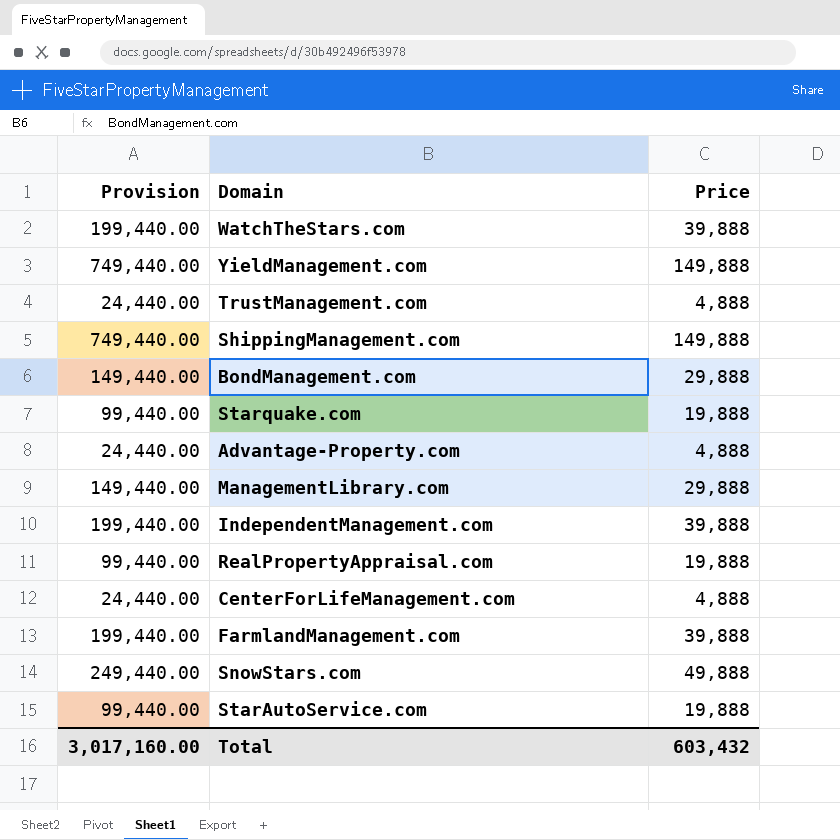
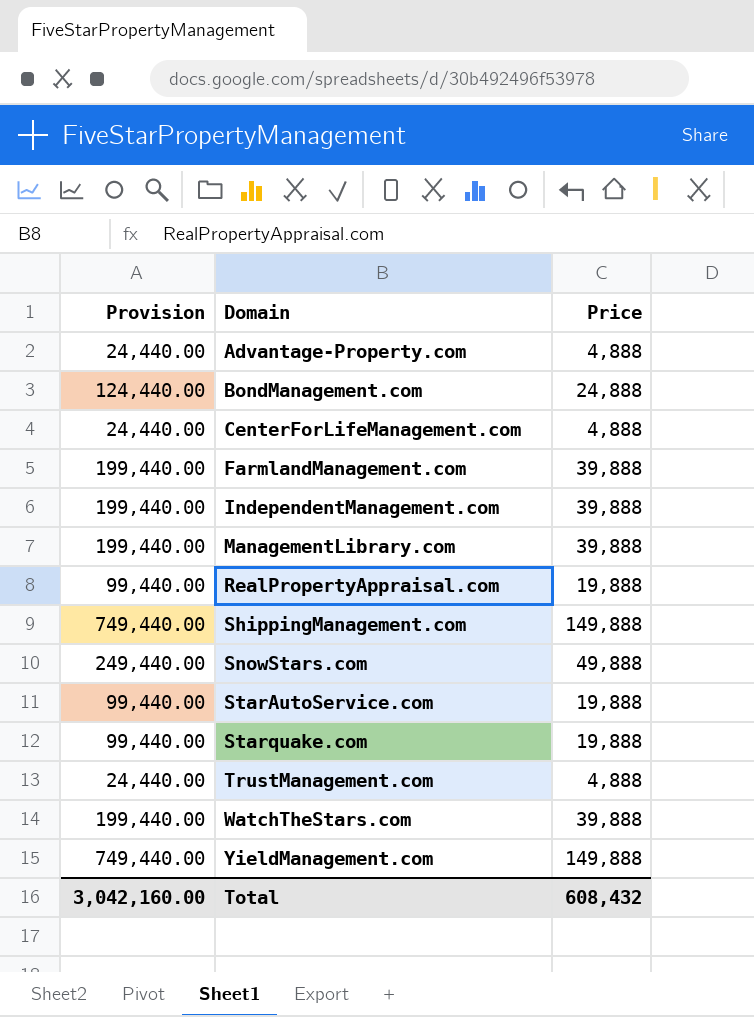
row order: none -> Domain ascending
BondManagement.com | Provision: 149,440.00 -> 124,440.00
BondManagement.com | Price: 29,888 -> 24,888
ManagementLibrary.com | Provision: 149,440.00 -> 199,440.00
ManagementLibrary.com | Price: 29,888 -> 39,888
Total | Provision: 3,017,160.00 -> 3,042,160.00
Total | Price: 603,432 -> 608,432

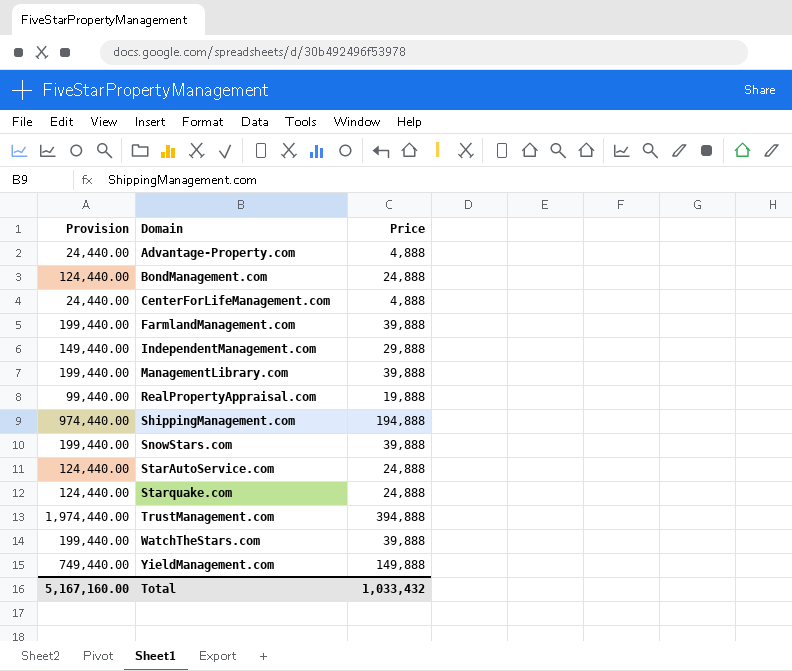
IndependentManagement.com | Provision: 199,440.00 -> 149,440.00
IndependentManagement.com | Price: 39,888 -> 29,888
ShippingManagement.com | Provision: 749,440.00 -> 974,440.00
ShippingManagement.com | Price: 149,888 -> 194,888
SnowStars.com | Provision: 249,440.00 -> 199,440.00
SnowStars.com | Price: 49,888 -> 39,888
StarAutoService.com | Provision: 99,440.00 -> 124,440.00
StarAutoService.com | Price: 19,888 -> 24,888
Starquake.com | Provision: 99,440.00 -> 124,440.00
Starquake.com | Price: 19,888 -> 24,888
TrustManagement.com | Provision: 24,440.00 -> 1,974,440.00
TrustManagement.com | Price: 4,888 -> 394,888
Total | Provision: 3,042,160.00 -> 5,167,160.00
Total | Price: 608,432 -> 1,033,432

